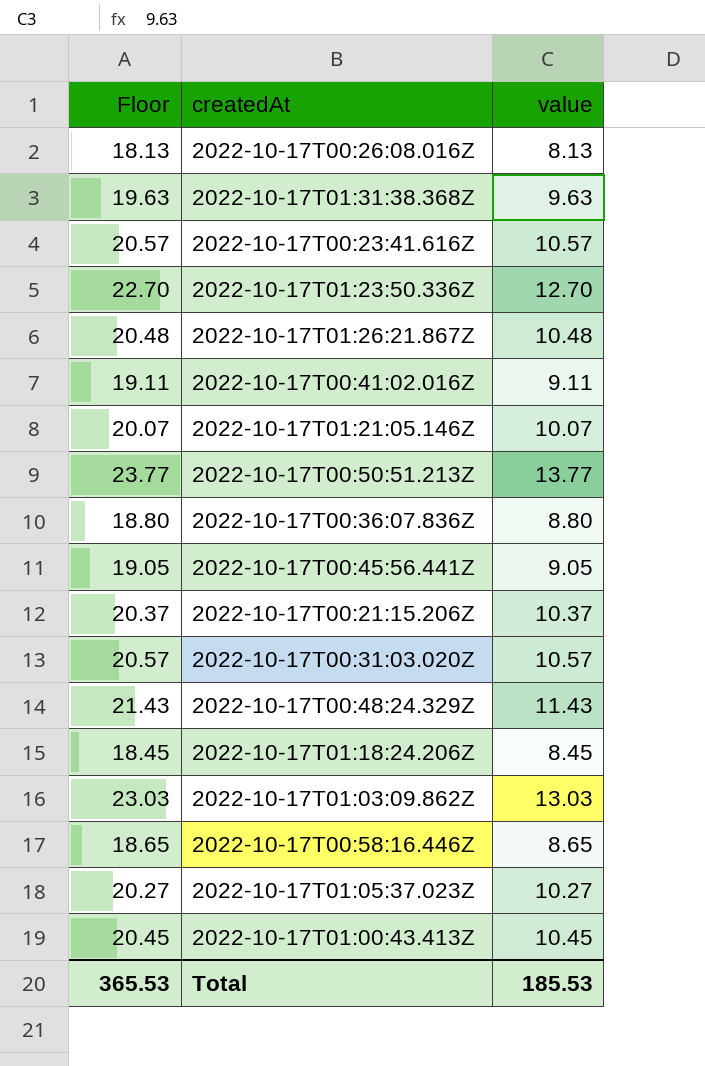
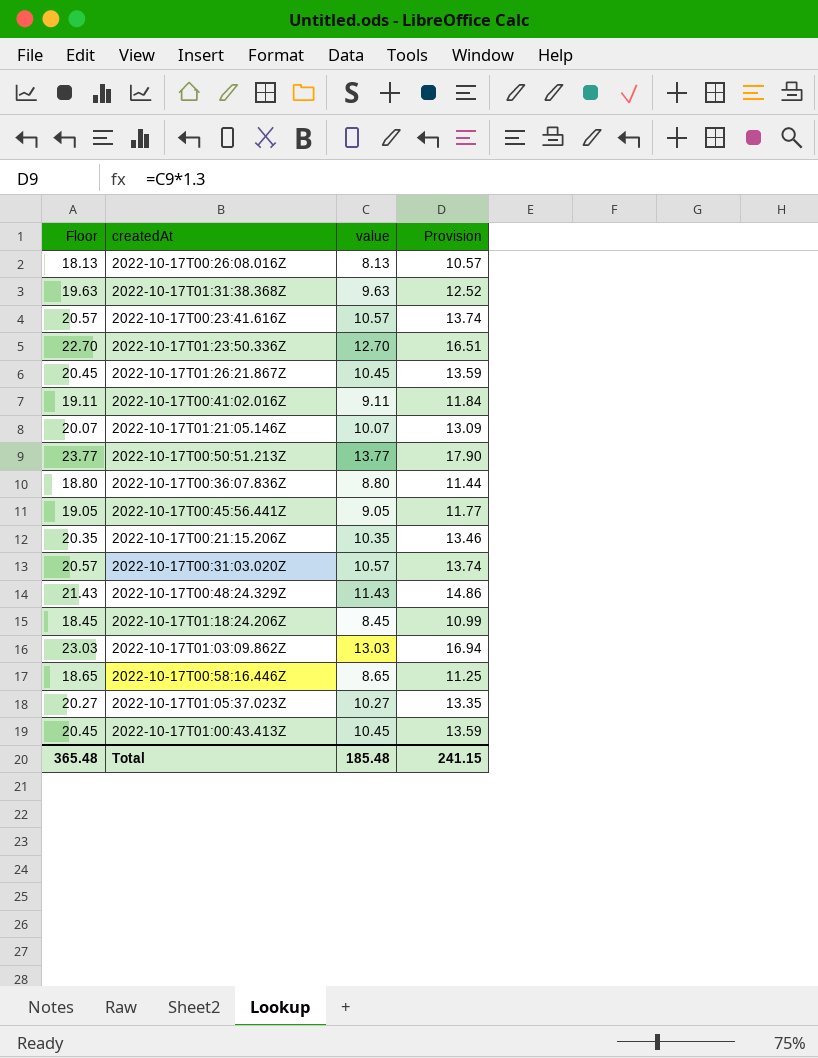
column Provision | formula: none -> [value] * 1.3
2022-10-17T01:26:21.867Z | Floor: 20.48 -> 20.45
2022-10-17T01:26:21.867Z | value: 10.48 -> 10.45
2022-10-17T00:21:15.206Z | Floor: 20.37 -> 20.35
2022-10-17T00:21:15.206Z | value: 10.37 -> 10.35
Total | Floor: 365.53 -> 365.48
Total | value: 185.53 -> 185.48

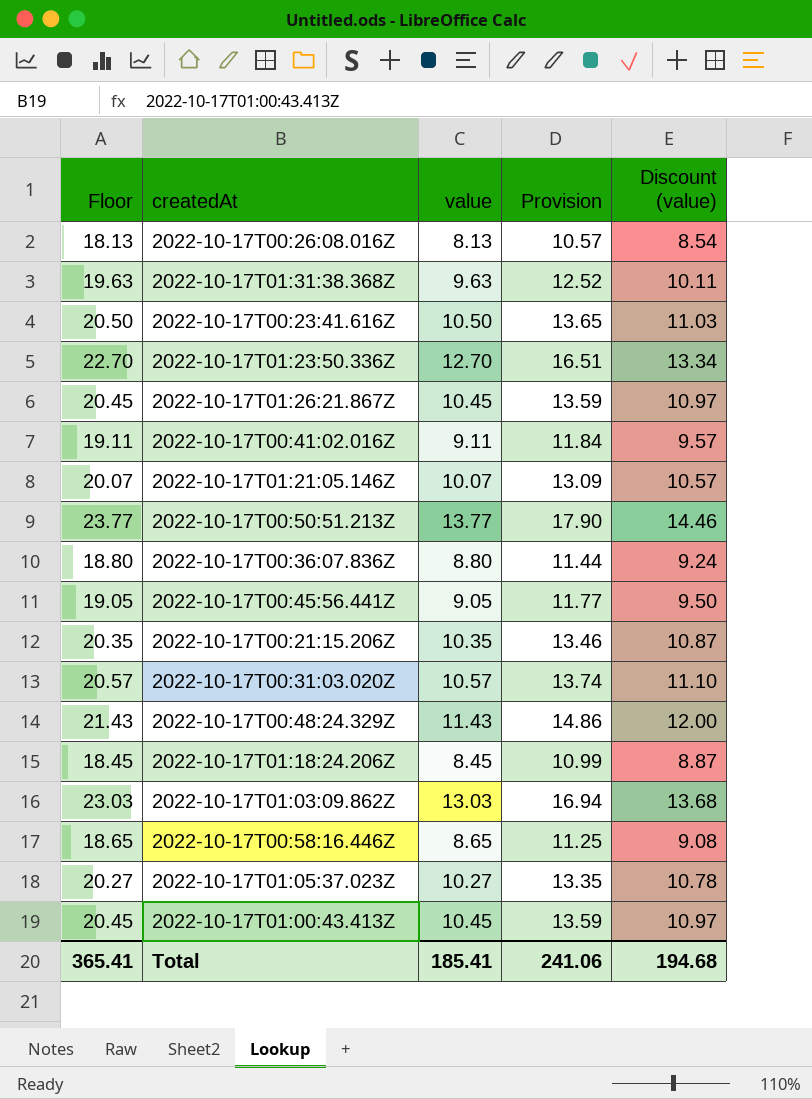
column Discount (value) | formula: none -> [value] * 1.05
2022-10-17T00:23:41.616Z | Floor: 20.57 -> 20.50
2022-10-17T00:23:41.616Z | value: 10.57 -> 10.50
2022-10-17T00:23:41.616Z | Provision: 13.74 -> 13.65
Total | Floor: 365.48 -> 365.41
Total | value: 185.48 -> 185.41
Total | Provision: 241.15 -> 241.06

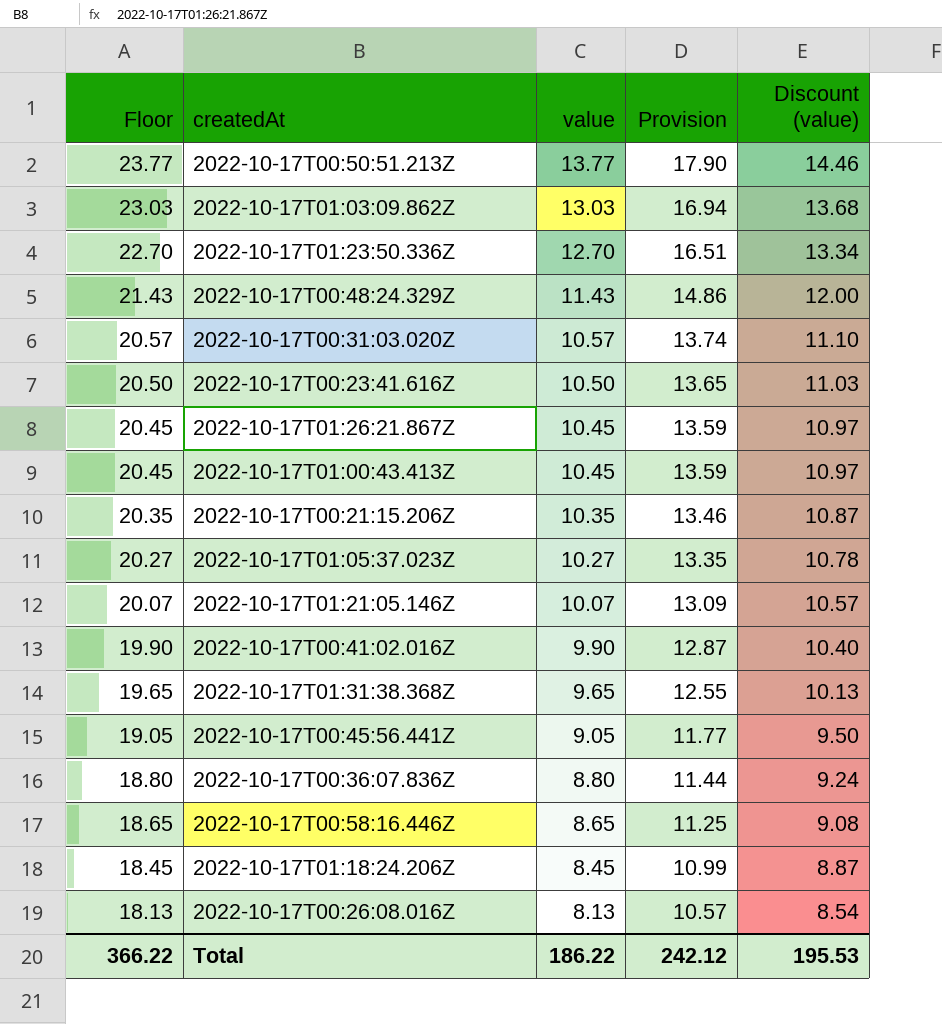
row order: none -> Floor descending
2022-10-17T00:41:02.016Z | Floor: 19.11 -> 19.90
2022-10-17T00:41:02.016Z | value: 9.11 -> 9.90
2022-10-17T00:41:02.016Z | Provision: 11.84 -> 12.87
2022-10-17T00:41:02.016Z | Discount (value): 9.57 -> 10.40
2022-10-17T01:31:38.368Z | Floor: 19.63 -> 19.65
2022-10-17T01:31:38.368Z | value: 9.63 -> 9.65
2022-10-17T01:31:38.368Z | Provision: 12.52 -> 12.55
2022-10-17T01:31:38.368Z | Discount (value): 10.11 -> 10.13
Total | Floor: 365.41 -> 366.22
Total | value: 185.41 -> 186.22
Total | Provision: 241.06 -> 242.12
Total | Discount (value): 194.68 -> 195.53

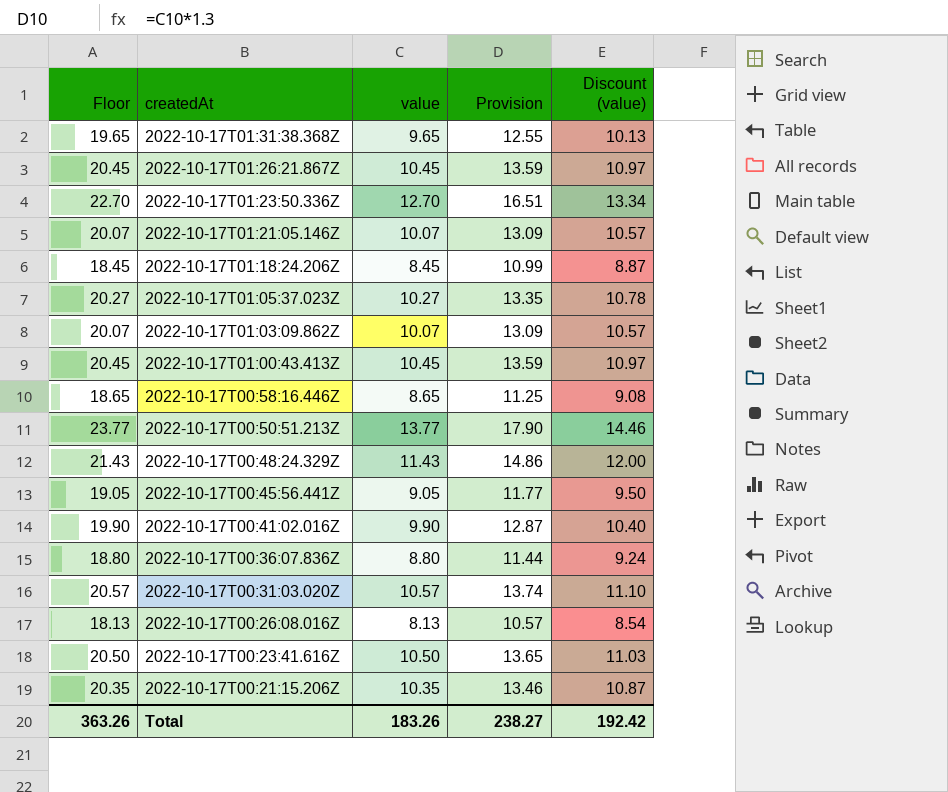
row order: Floor descending -> createdAt descending
2022-10-17T01:03:09.862Z | Floor: 23.03 -> 20.07
2022-10-17T01:03:09.862Z | value: 13.03 -> 10.07
2022-10-17T01:03:09.862Z | Provision: 16.94 -> 13.09
2022-10-17T01:03:09.862Z | Discount (value): 13.68 -> 10.57
Total | Floor: 366.22 -> 363.26
Total | value: 186.22 -> 183.26
Total | Provision: 242.12 -> 238.27
Total | Discount (value): 195.53 -> 192.42

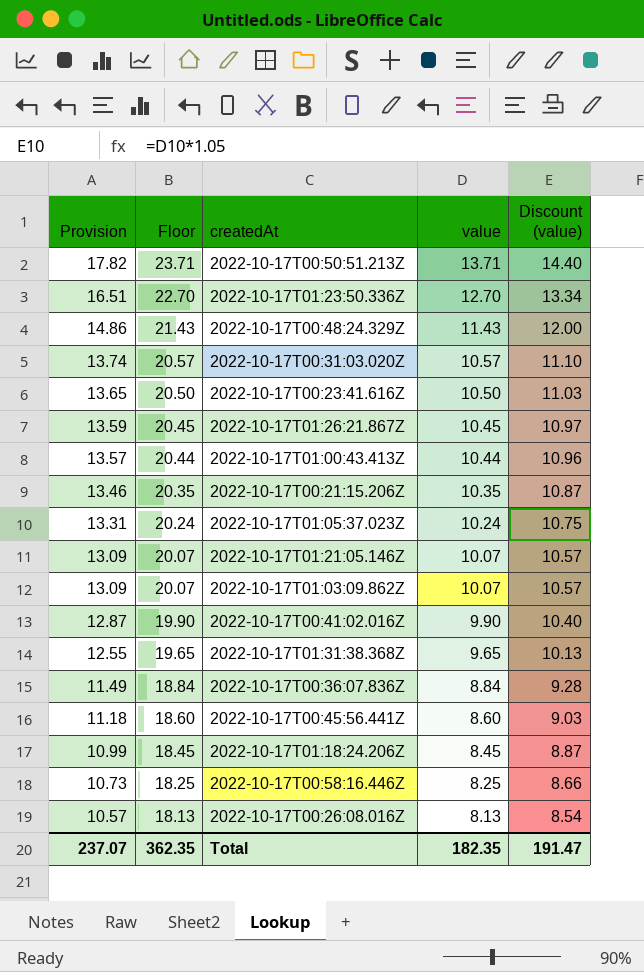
row order: createdAt descending -> Provision descending
column Provision | position: 4 -> 1
2022-10-17T00:50:51.213Z | Provision: 17.90 -> 17.82
2022-10-17T00:50:51.213Z | Floor: 23.77 -> 23.71
2022-10-17T00:50:51.213Z | value: 13.77 -> 13.71
2022-10-17T00:50:51.213Z | Discount (value): 14.46 -> 14.40
2022-10-17T01:00:43.413Z | Provision: 13.59 -> 13.57
2022-10-17T01:00:43.413Z | Floor: 20.45 -> 20.44
2022-10-17T01:00:43.413Z | value: 10.45 -> 10.44
2022-10-17T01:00:43.413Z | Discount (value): 10.97 -> 10.96
2022-10-17T01:05:37.023Z | Provision: 13.35 -> 13.31
2022-10-17T01:05:37.023Z | Floor: 20.27 -> 20.24
2022-10-17T01:05:37.023Z | value: 10.27 -> 10.24
2022-10-17T01:05:37.023Z | Discount (value): 10.78 -> 10.75
2022-10-17T00:36:07.836Z | Provision: 11.44 -> 11.49
2022-10-17T00:36:07.836Z | Floor: 18.80 -> 18.84
2022-10-17T00:36:07.836Z | value: 8.80 -> 8.84
2022-10-17T00:36:07.836Z | Discount (value): 9.24 -> 9.28
2022-10-17T00:45:56.441Z | Provision: 11.77 -> 11.18
2022-10-17T00:45:56.441Z | Floor: 19.05 -> 18.60
2022-10-17T00:45:56.441Z | value: 9.05 -> 8.60
2022-10-17T00:45:56.441Z | Discount (value): 9.50 -> 9.03
2022-10-17T00:58:16.446Z | Provision: 11.25 -> 10.73
2022-10-17T00:58:16.446Z | Floor: 18.65 -> 18.25
2022-10-17T00:58:16.446Z | value: 8.65 -> 8.25
2022-10-17T00:58:16.446Z | Discount (value): 9.08 -> 8.66
Total | Provision: 238.27 -> 237.07
Total | Floor: 363.26 -> 362.35
Total | value: 183.26 -> 182.35
Total | Discount (value): 192.42 -> 191.47

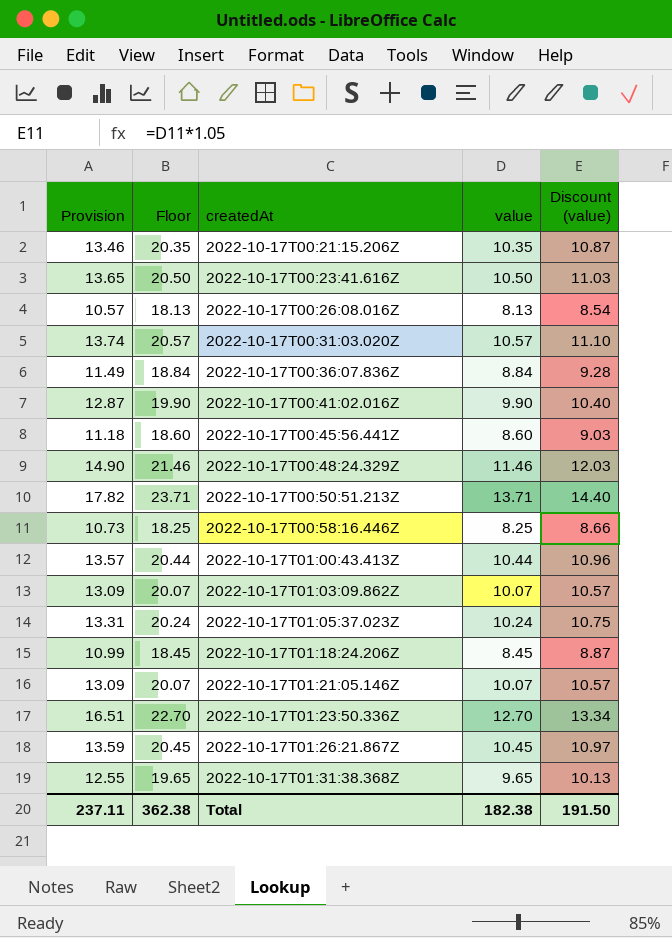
row order: Provision descending -> createdAt ascending
2022-10-17T00:48:24.329Z | Provision: 14.86 -> 14.90
2022-10-17T00:48:24.329Z | Floor: 21.43 -> 21.46
2022-10-17T00:48:24.329Z | value: 11.43 -> 11.46
2022-10-17T00:48:24.329Z | Discount (value): 12.00 -> 12.03
Total | Provision: 237.07 -> 237.11
Total | Floor: 362.35 -> 362.38
Total | value: 182.35 -> 182.38
Total | Discount (value): 191.47 -> 191.50

